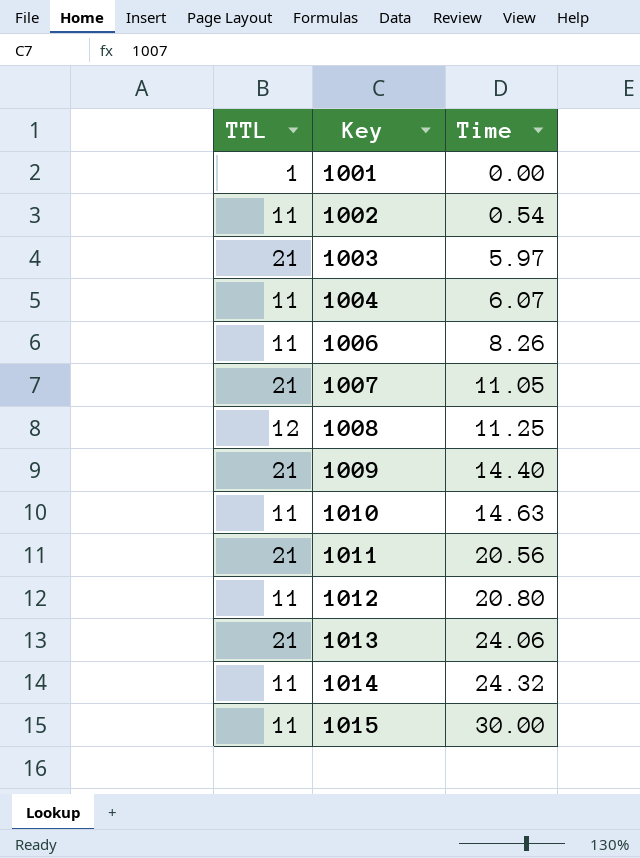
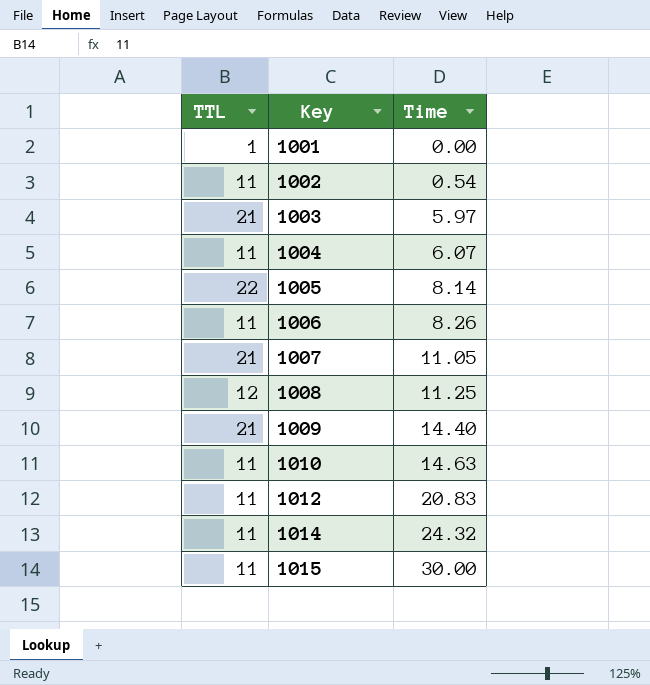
row 1011: 21 | 20.56 -> none
row 1013: 21 | 24.06 -> none
row 1005: none -> 22 | 8.14
1012 | Time: 20.80 -> 20.83

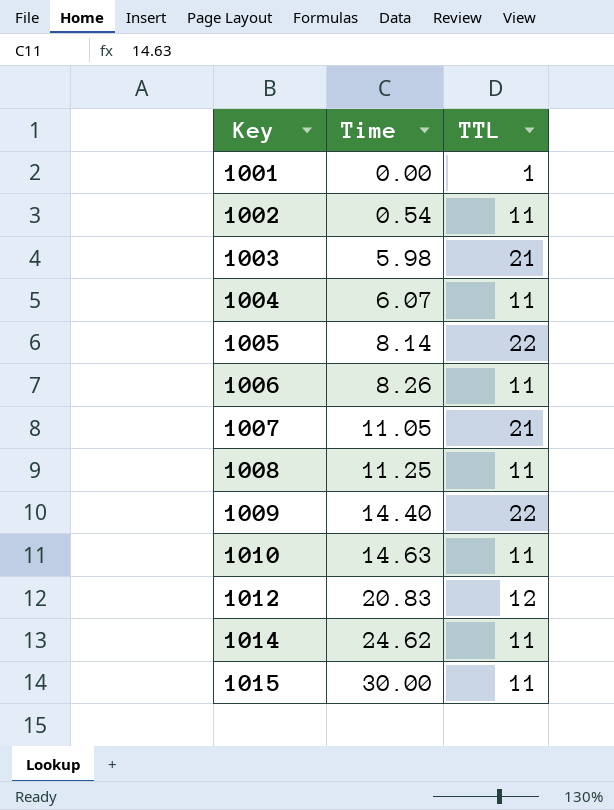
column TTL | position: 1 -> 3
1003 | Time: 5.97 -> 5.98
1008 | TTL: 12 -> 11
1009 | TTL: 21 -> 22
1012 | TTL: 11 -> 12
1014 | Time: 24.32 -> 24.62

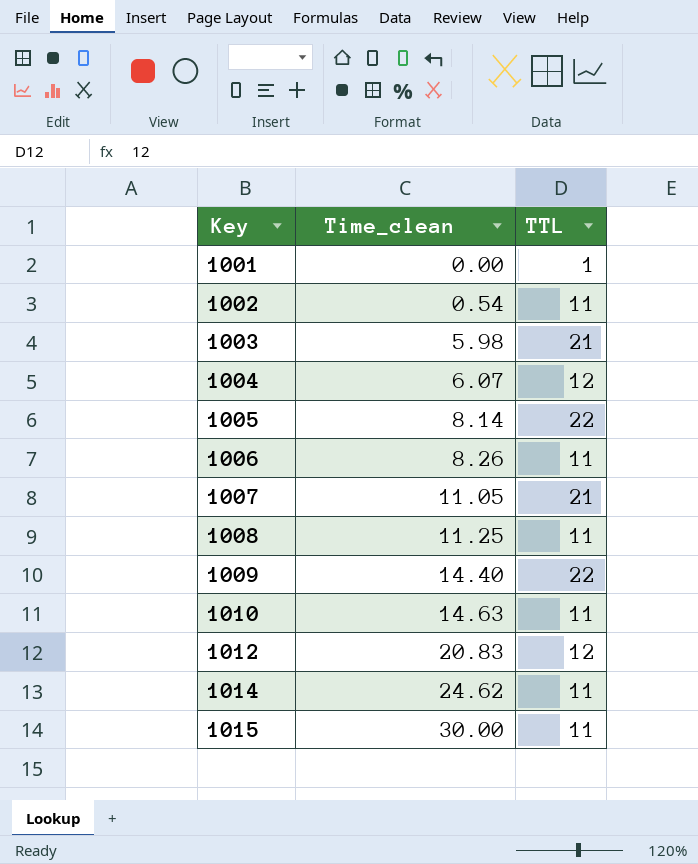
column name: Time -> Time_clean
1004 | TTL: 11 -> 12

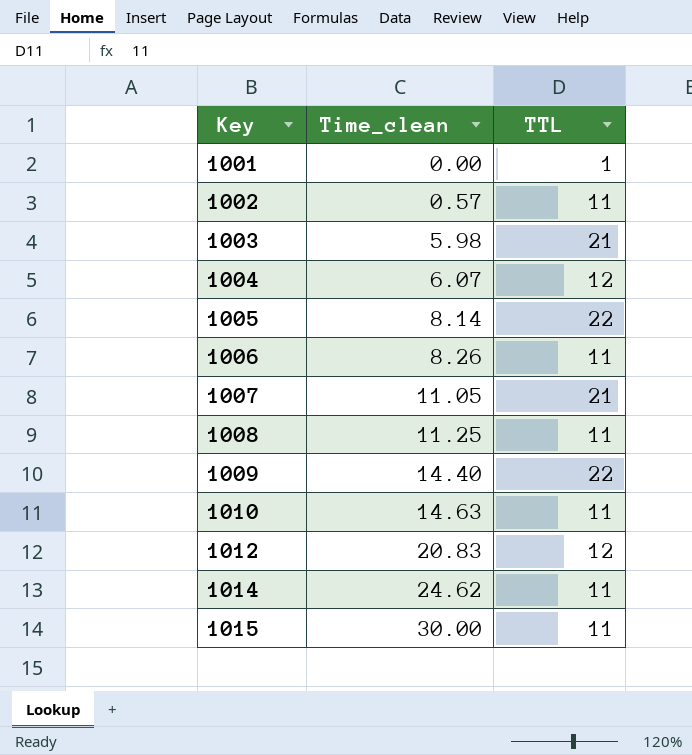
1002 | Time_clean: 0.54 -> 0.57

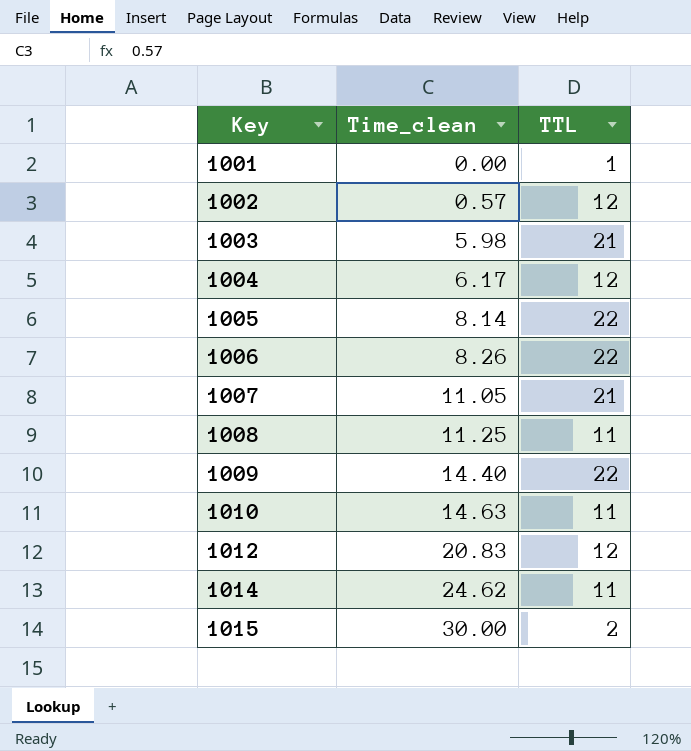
1002 | TTL: 11 -> 12
1004 | Time_clean: 6.07 -> 6.17
1006 | TTL: 11 -> 22
1015 | TTL: 11 -> 2

